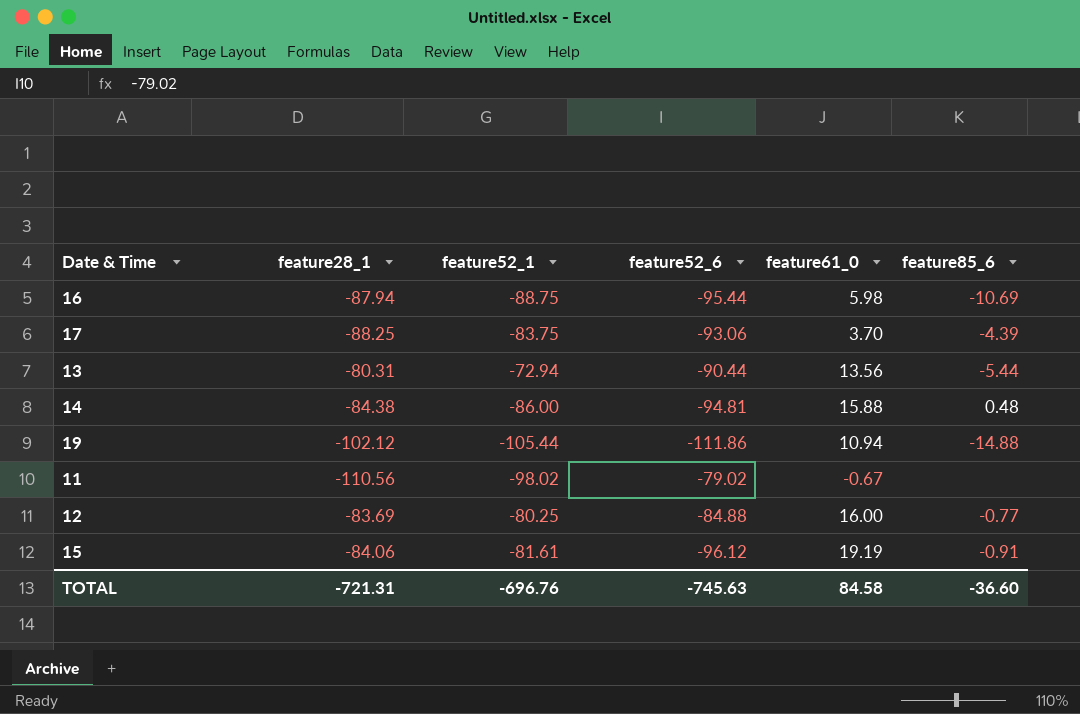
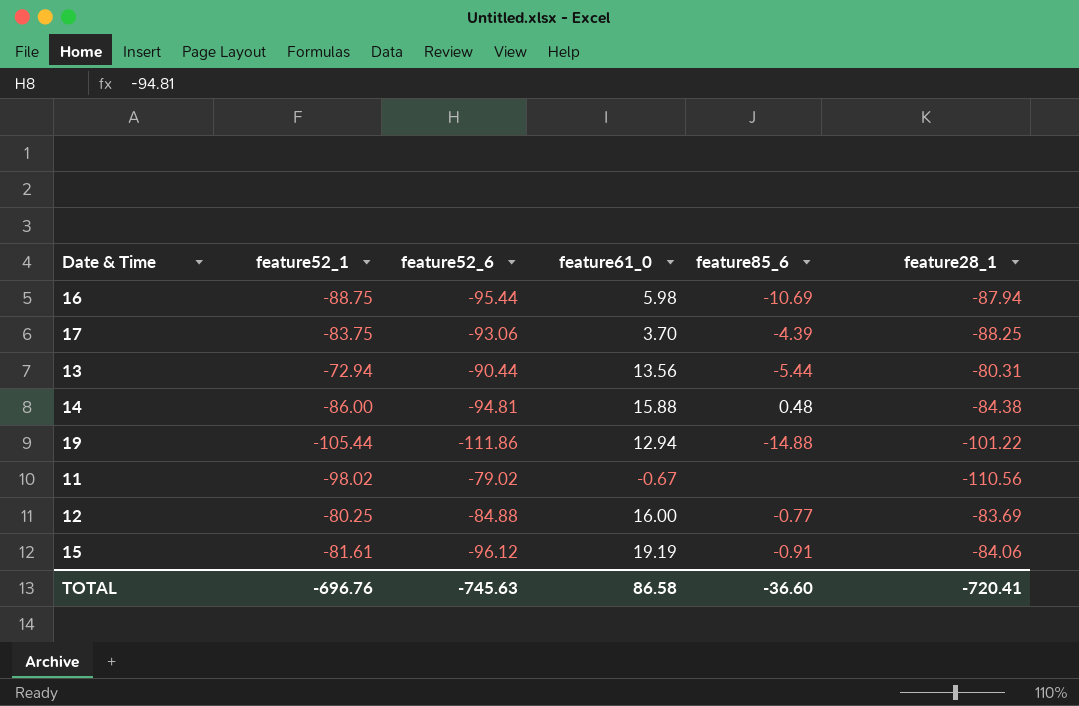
column feature28_1 | position: 2 -> 6
19 | feature61_0: 10.94 -> 12.94
19 | feature28_1: -102.12 -> -101.22
TOTAL | feature61_0: 84.58 -> 86.58
TOTAL | feature28_1: -721.31 -> -720.41

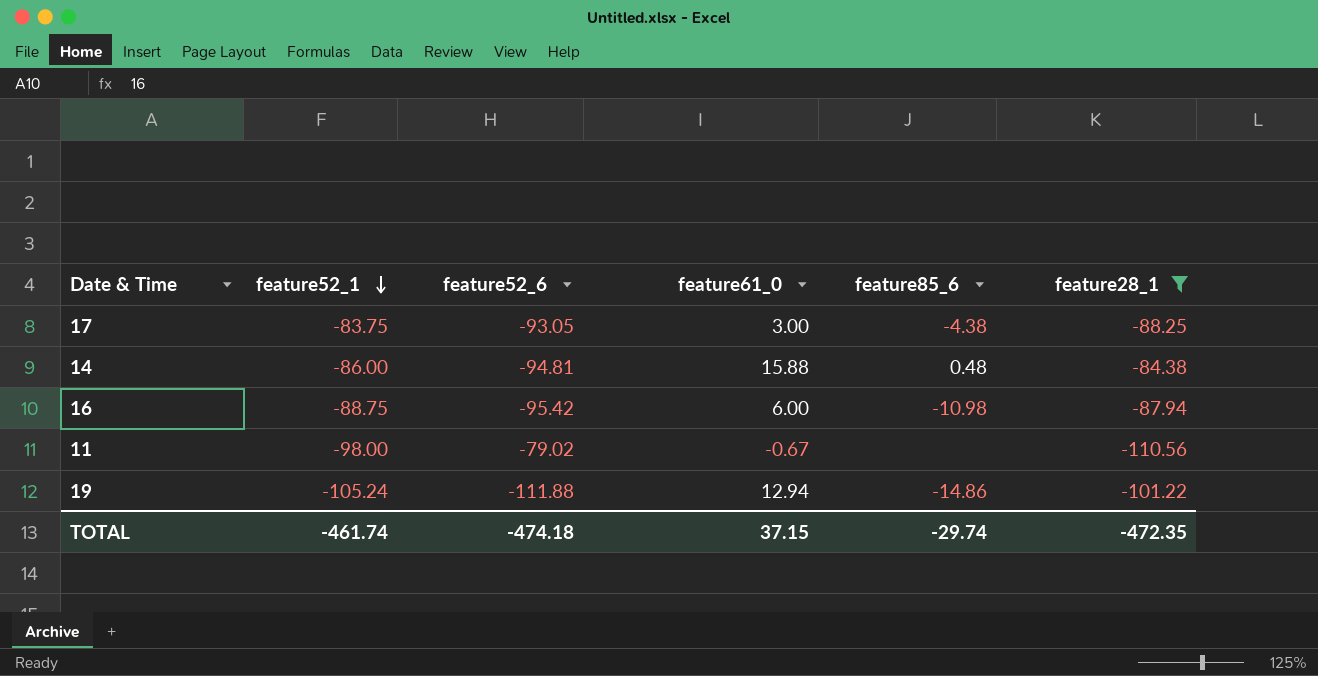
filter: none -> feature28_1 <= -84.38
row order: none -> feature52_1 descending
17 | feature52_6: -93.06 -> -93.05
17 | feature61_0: 3.70 -> 3.00
17 | feature85_6: -4.39 -> -4.38
16 | feature52_6: -95.44 -> -95.42
16 | feature61_0: 5.98 -> 6.00
16 | feature85_6: -10.69 -> -10.98
11 | feature52_1: -98.02 -> -98.00
19 | feature52_1: -105.44 -> -105.24
19 | feature52_6: -111.86 -> -111.88
19 | feature85_6: -14.88 -> -14.86
TOTAL | feature52_1: -696.76 -> -461.74
TOTAL | feature52_6: -745.63 -> -474.18
TOTAL | feature61_0: 86.58 -> 37.15
TOTAL | feature85_6: -36.60 -> -29.74
TOTAL | feature28_1: -720.41 -> -472.35

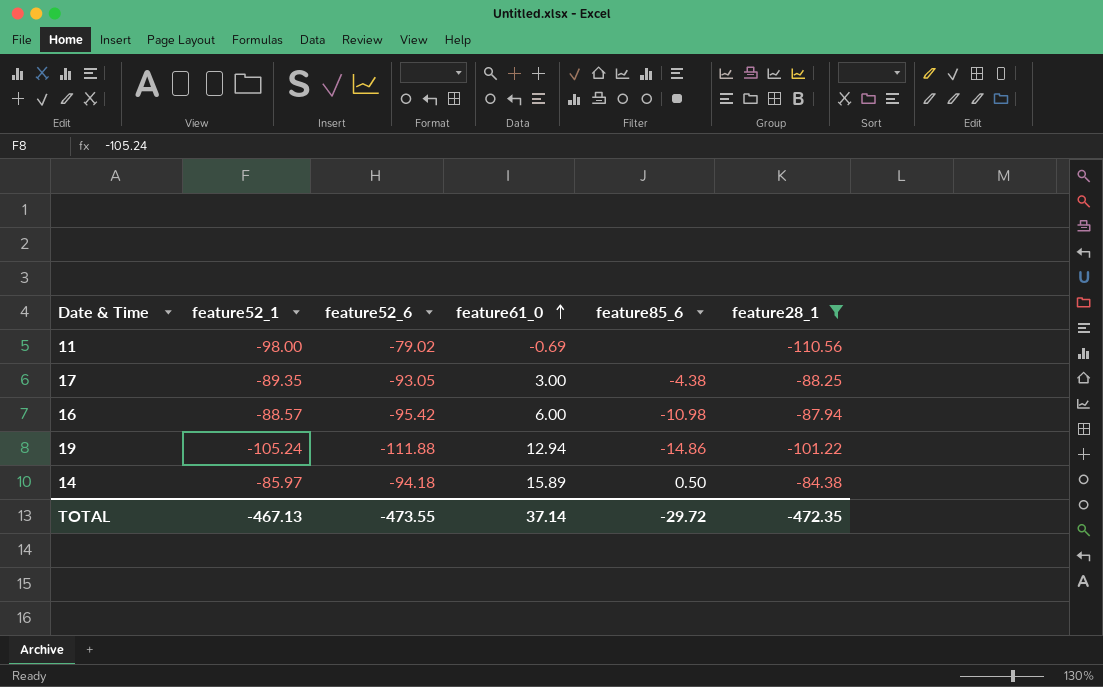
row order: feature52_1 descending -> feature61_0 ascending
11 | feature61_0: -0.67 -> -0.69
17 | feature52_1: -83.75 -> -89.35
16 | feature52_1: -88.75 -> -88.57
14 | feature52_1: -86.00 -> -85.97
14 | feature52_6: -94.81 -> -94.18
14 | feature61_0: 15.88 -> 15.89
14 | feature85_6: 0.48 -> 0.50
TOTAL | feature52_1: -461.74 -> -467.13
TOTAL | feature52_6: -474.18 -> -473.55
TOTAL | feature61_0: 37.15 -> 37.14
TOTAL | feature85_6: -29.74 -> -29.72

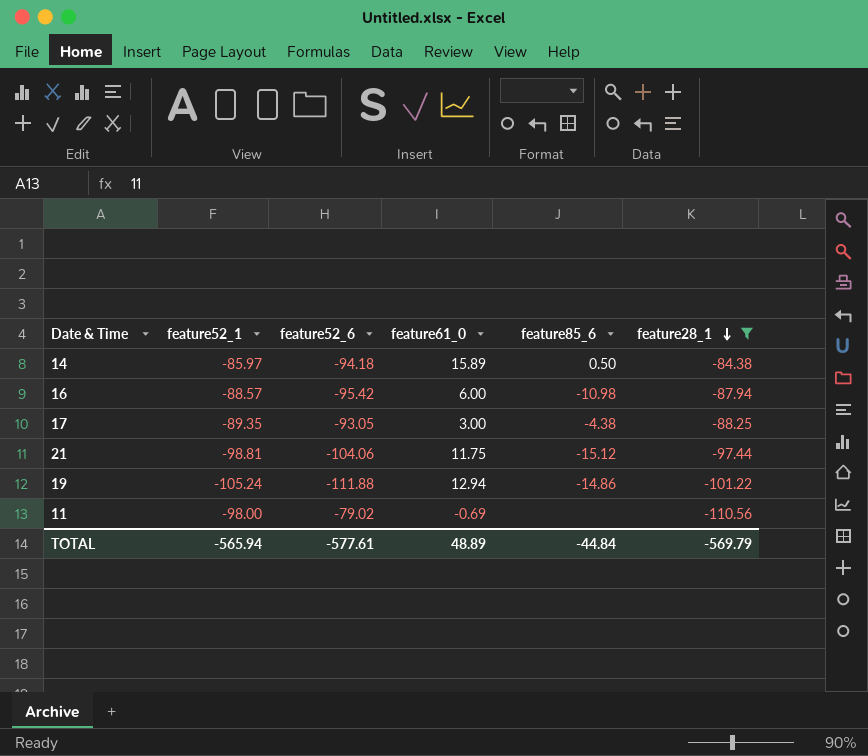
row order: feature61_0 ascending -> feature28_1 descending
row 21: none -> -98.81 | -104.06 | 11.75 | -15.12 | -97.44
TOTAL | feature52_1: -467.13 -> -565.94
TOTAL | feature52_6: -473.55 -> -577.61
TOTAL | feature61_0: 37.14 -> 48.89
TOTAL | feature85_6: -29.72 -> -44.84
TOTAL | feature28_1: -472.35 -> -569.79

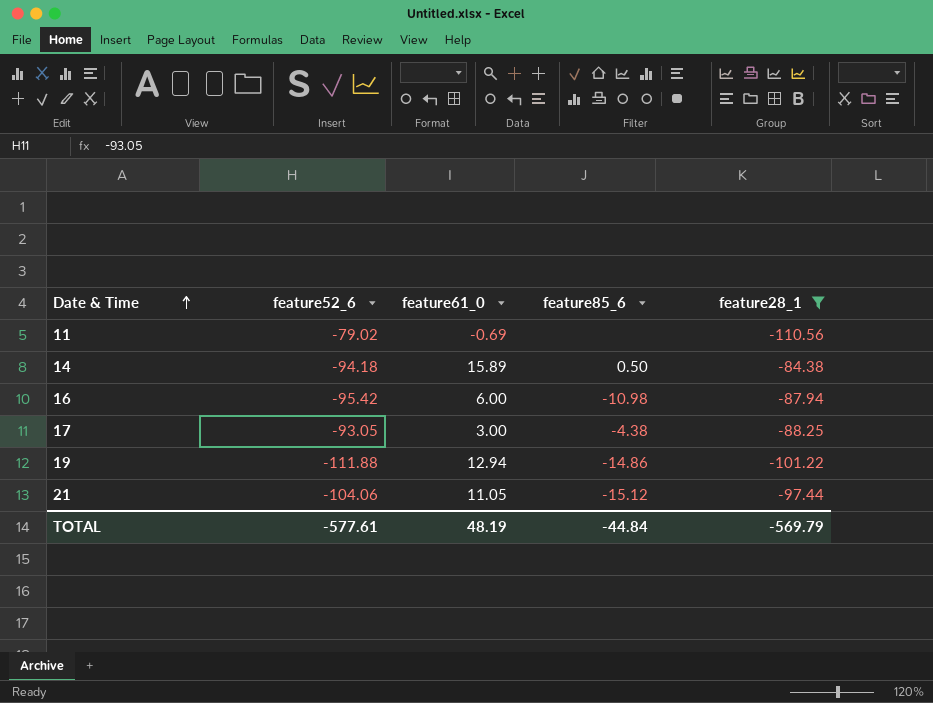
row order: feature28_1 descending -> Date & Time ascending
column feature52_1 | position: 2 -> none
21 | feature61_0: 11.75 -> 11.05
TOTAL | feature61_0: 48.89 -> 48.19

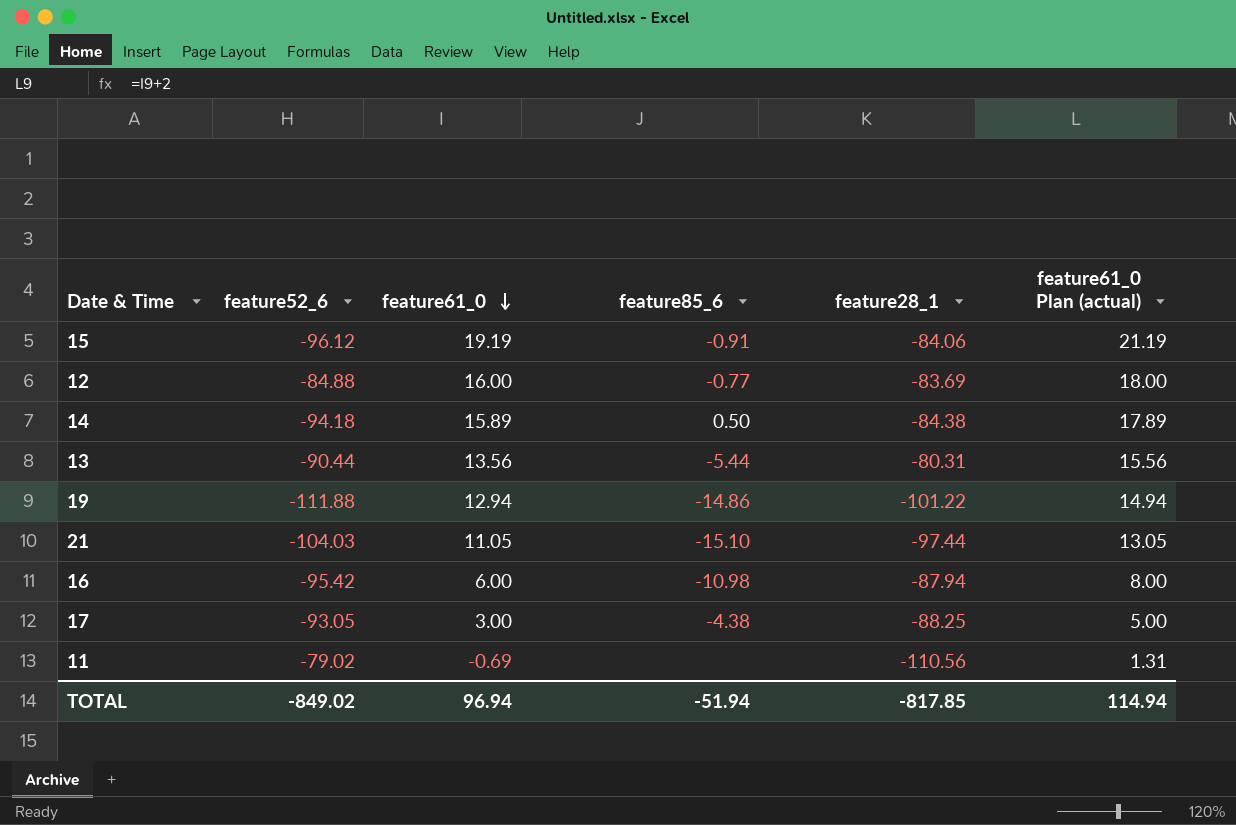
filter: feature28_1 <= -84.38 -> none
row order: Date & Time ascending -> feature61_0 descending
column feature61_0 Plan (actual) | formula: none -> [feature61_0] + 2
21 | feature52_6: -104.06 -> -104.03
21 | feature85_6: -15.12 -> -15.10
TOTAL | feature52_6: -577.61 -> -849.02
TOTAL | feature61_0: 48.19 -> 96.94
TOTAL | feature85_6: -44.84 -> -51.94
TOTAL | feature28_1: -569.79 -> -817.85

